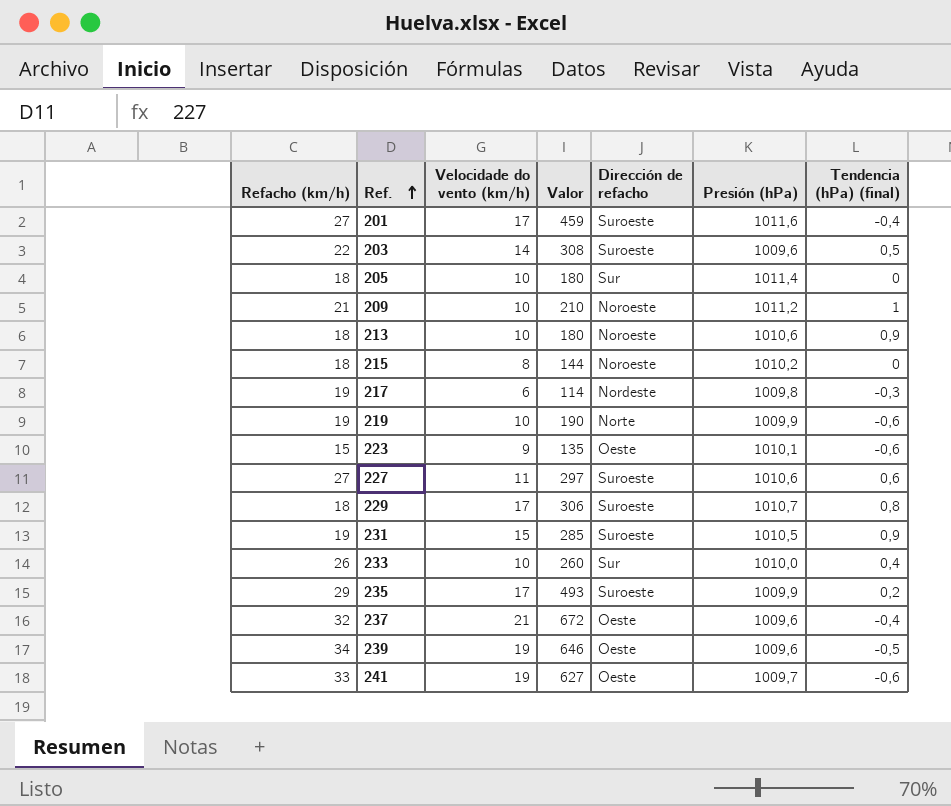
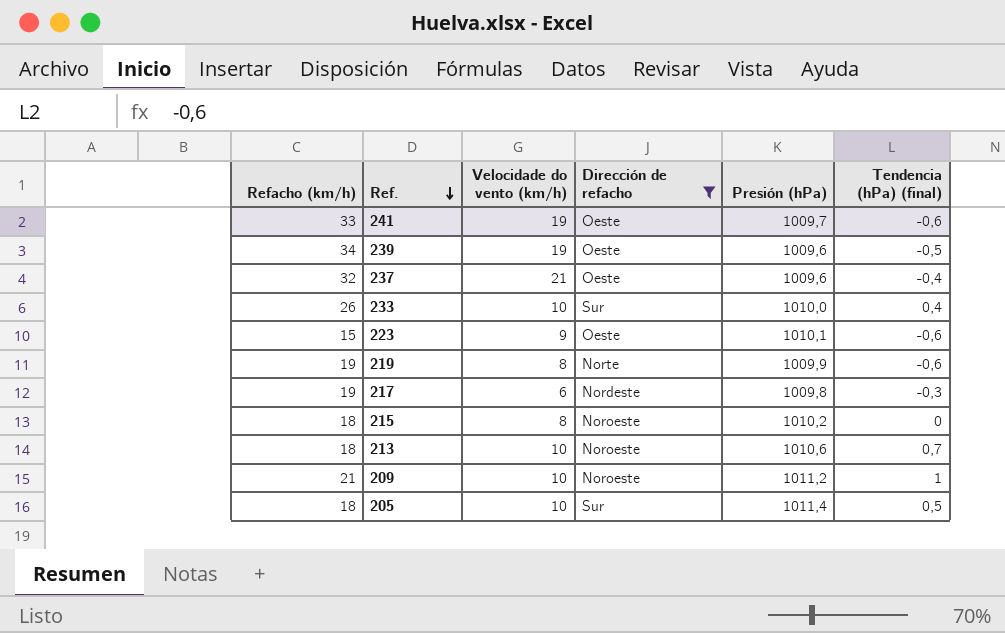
filter: none -> Dirección de refacho != Suroeste
row order: Ref. ascending -> Ref. descending
column Valor | formula: [Refacho (km/h)] * [Velocidade do vento (km/h)] -> none
219 | Velocidade do vento (km/h): 10 -> 8
213 | Tendencia (hPa) (final): 0,9 -> 0,7
205 | Tendencia (hPa) (final): 0 -> 0,5

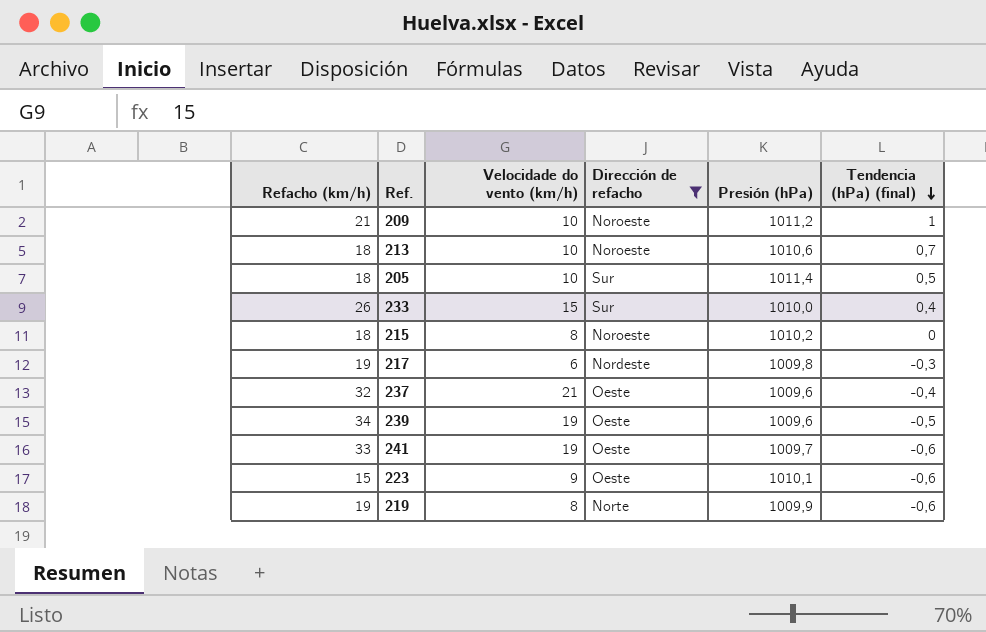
row order: Ref. descending -> Tendencia (hPa) (final) descending
233 | Velocidade do vento (km/h): 10 -> 15

